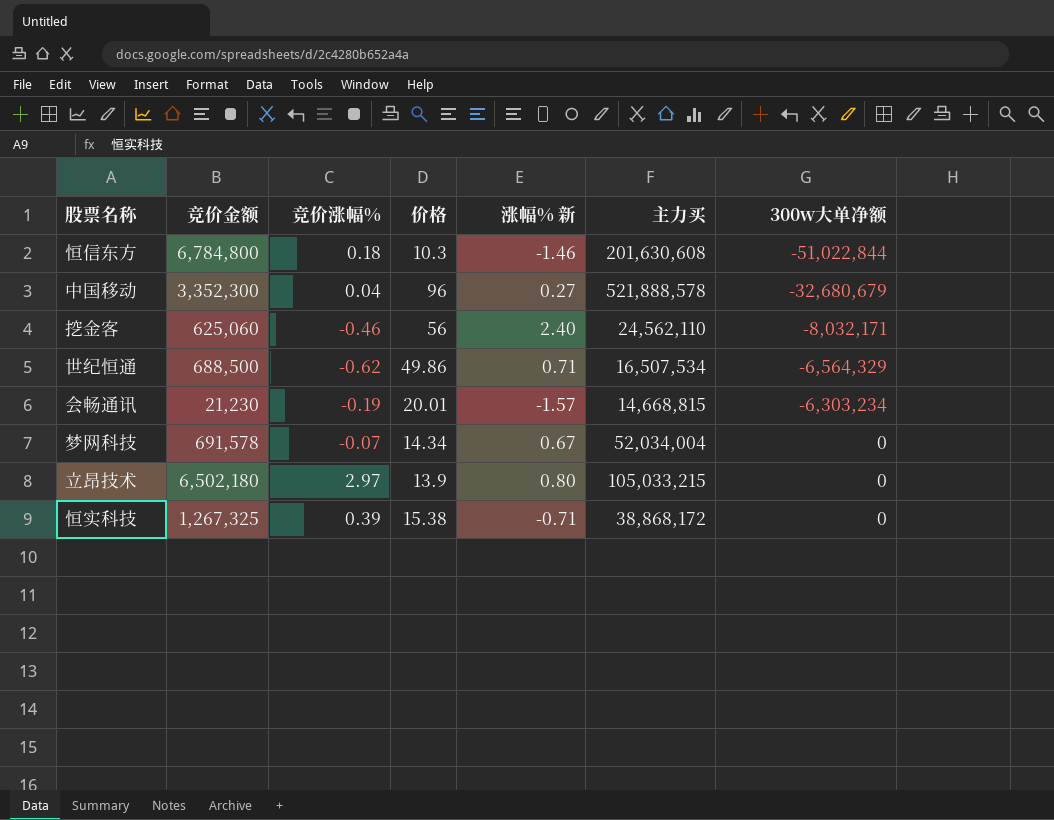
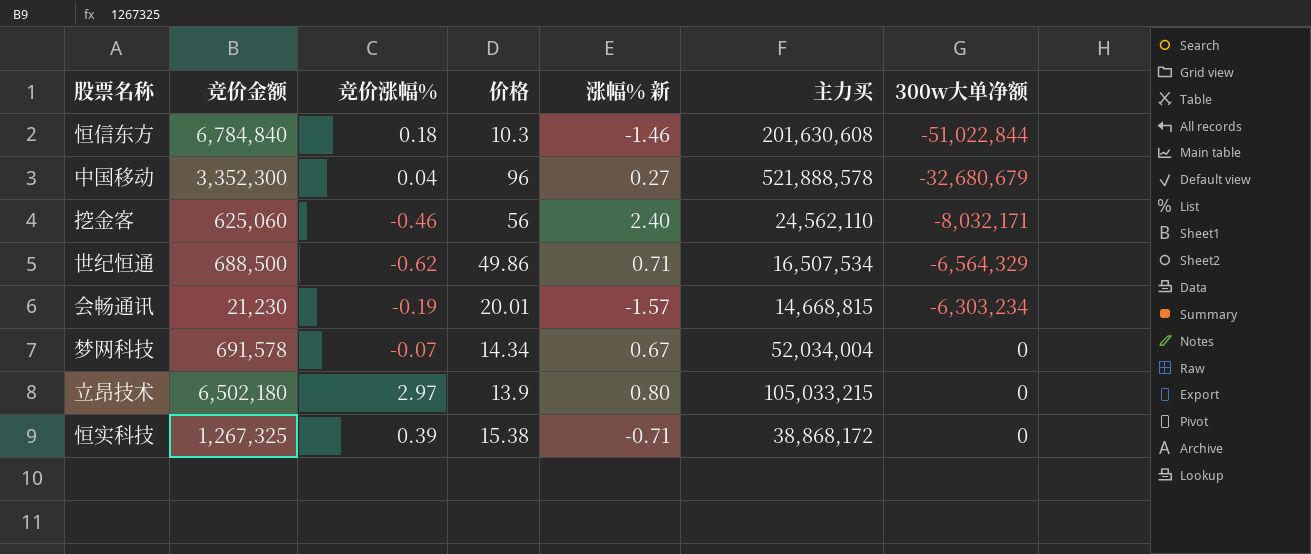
恒信东方 | 竞价金额: 6,784,800 -> 6,784,840

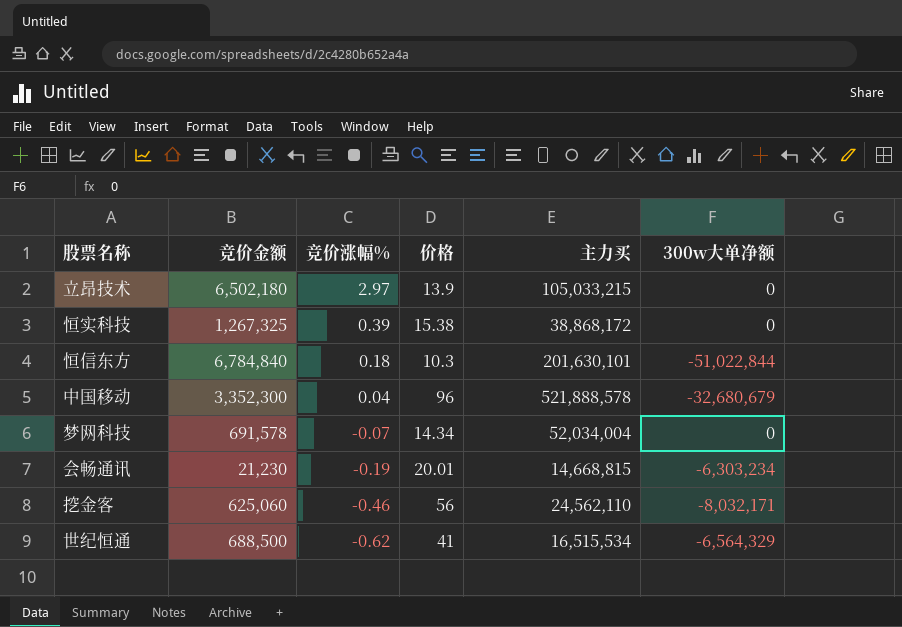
row order: 300w大单净额 ascending -> 竞价涨幅% descending
column 涨幅% 新 | position: 5 -> none
恒信东方 | 主力买: 201,630,608 -> 201,630,101
世纪恒通 | 价格: 49.86 -> 41
世纪恒通 | 主力买: 16,507,534 -> 16,515,534

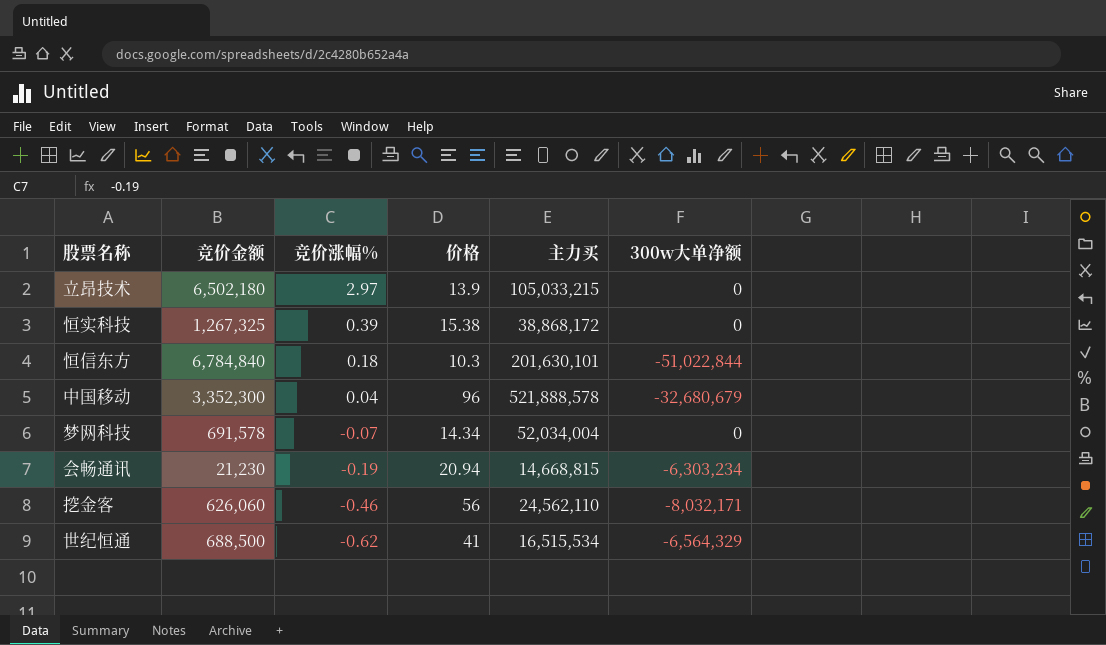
会畅通讯 | 价格: 20.01 -> 20.94
挖金客 | 竞价金额: 625,060 -> 626,060

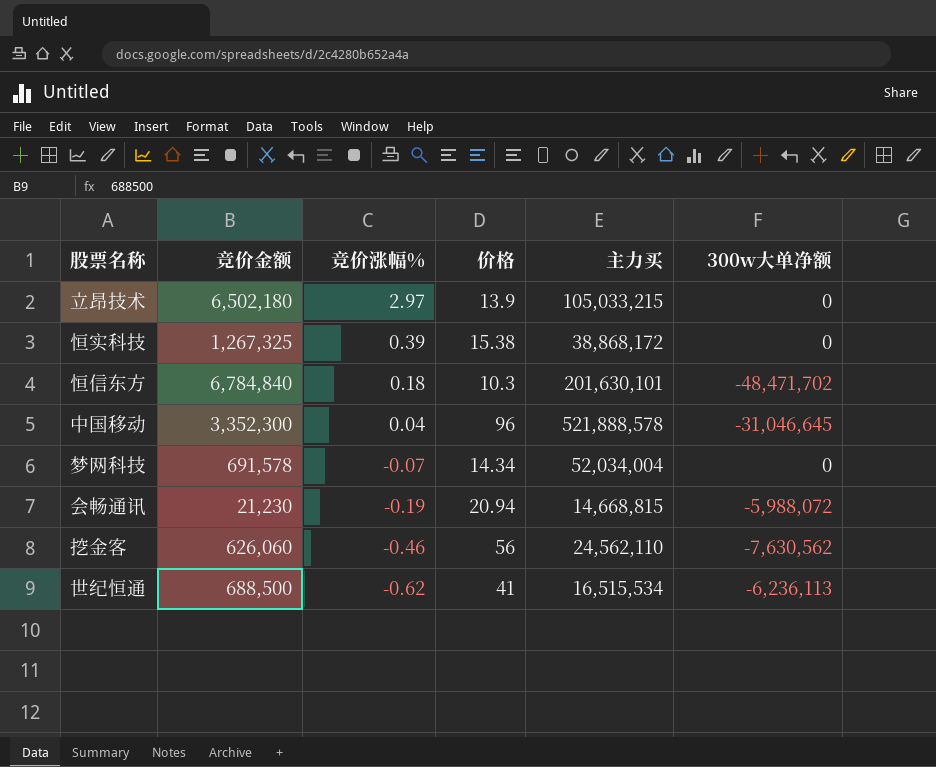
恒信东方 | 300w大单净额: -51,022,844 -> -48,471,702
中国移动 | 300w大单净额: -32,680,679 -> -31,046,645
会畅通讯 | 300w大单净额: -6,303,234 -> -5,988,072
挖金客 | 300w大单净额: -8,032,171 -> -7,630,562
世纪恒通 | 300w大单净额: -6,564,329 -> -6,236,113

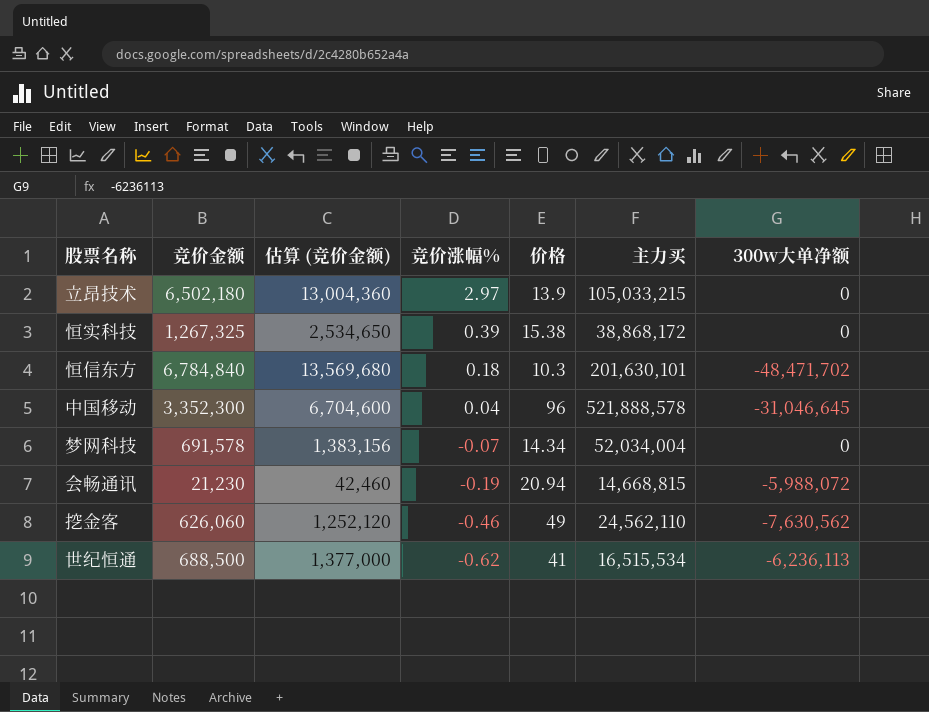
column 估算 (竞价金额) | formula: none -> [竞价金额] * 2
挖金客 | 价格: 56 -> 49

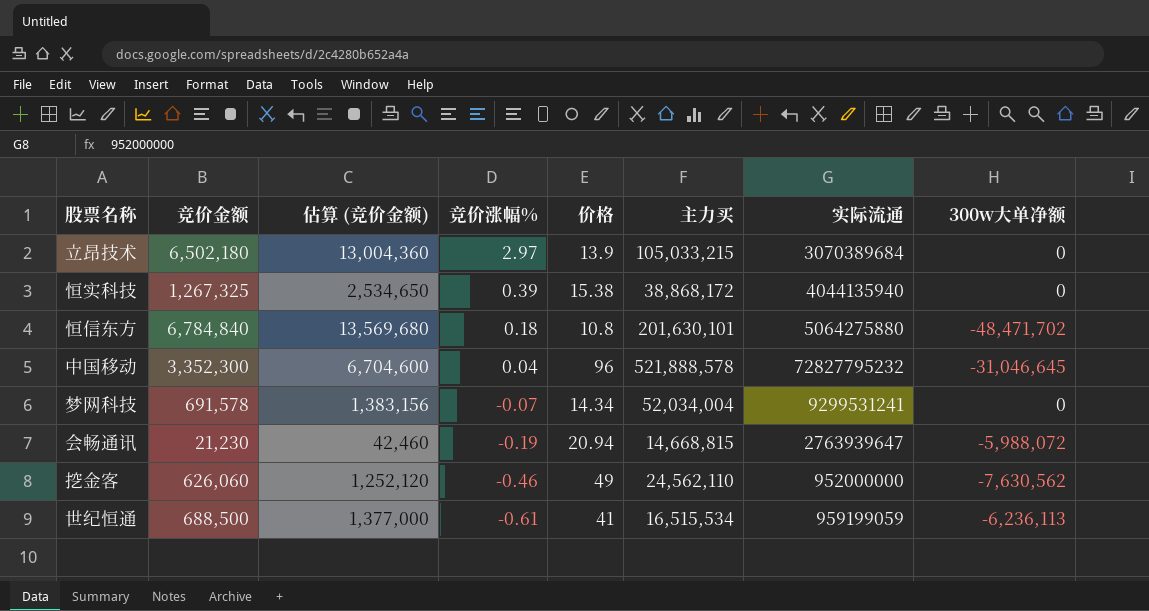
column 实际流通 | position: none -> 7
恒信东方 | 价格: 10.3 -> 10.8
世纪恒通 | 竞价涨幅%: -0.62 -> -0.61

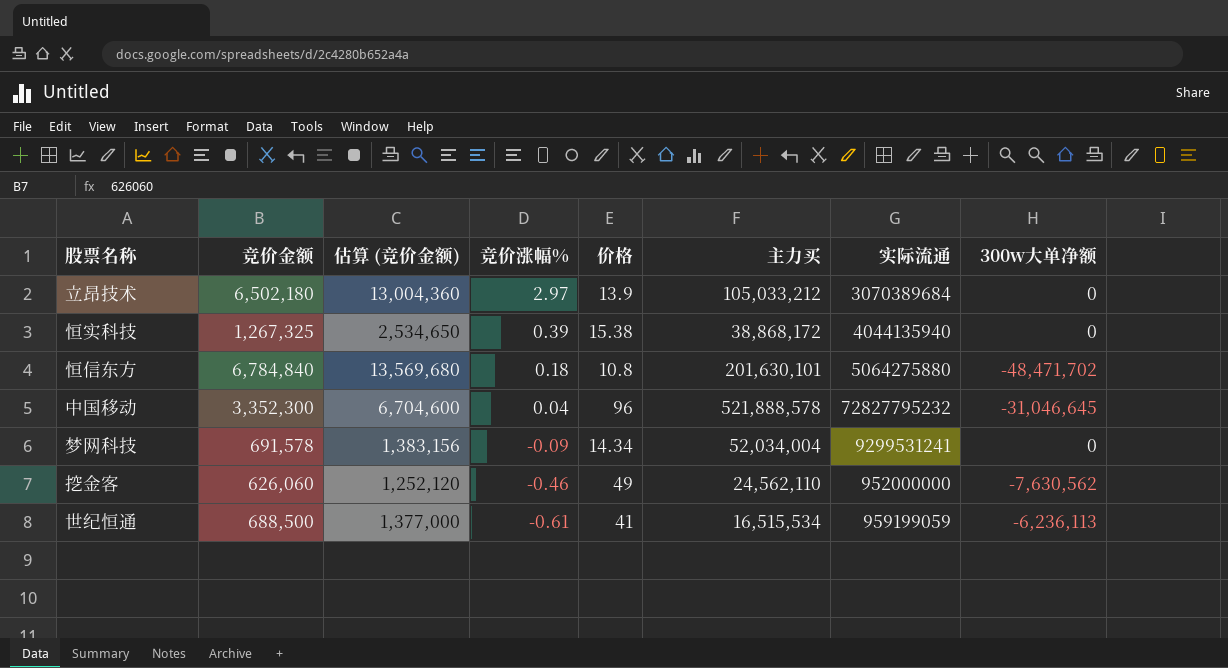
row 会畅通讯: 21,230 | 42,460 | -0.19 | 20.94 | 14,668,815 | 2763939647 | -5,988,072 -> none
立昂技术 | 主力买: 105,033,215 -> 105,033,212
梦网科技 | 竞价涨幅%: -0.07 -> -0.09

